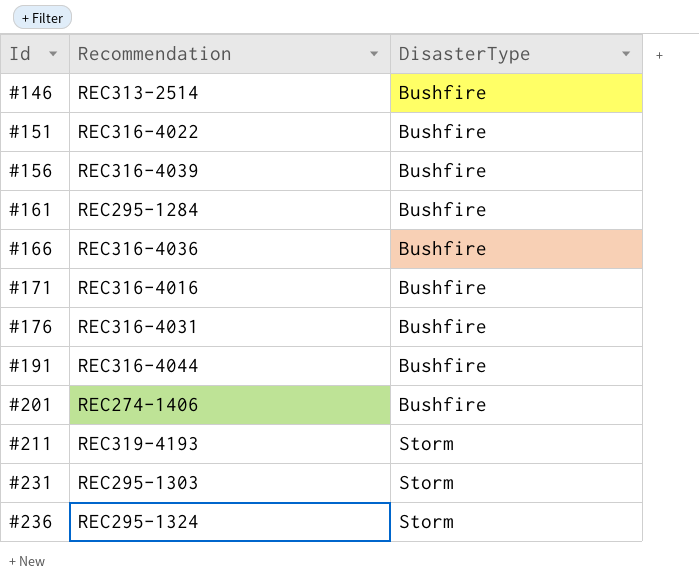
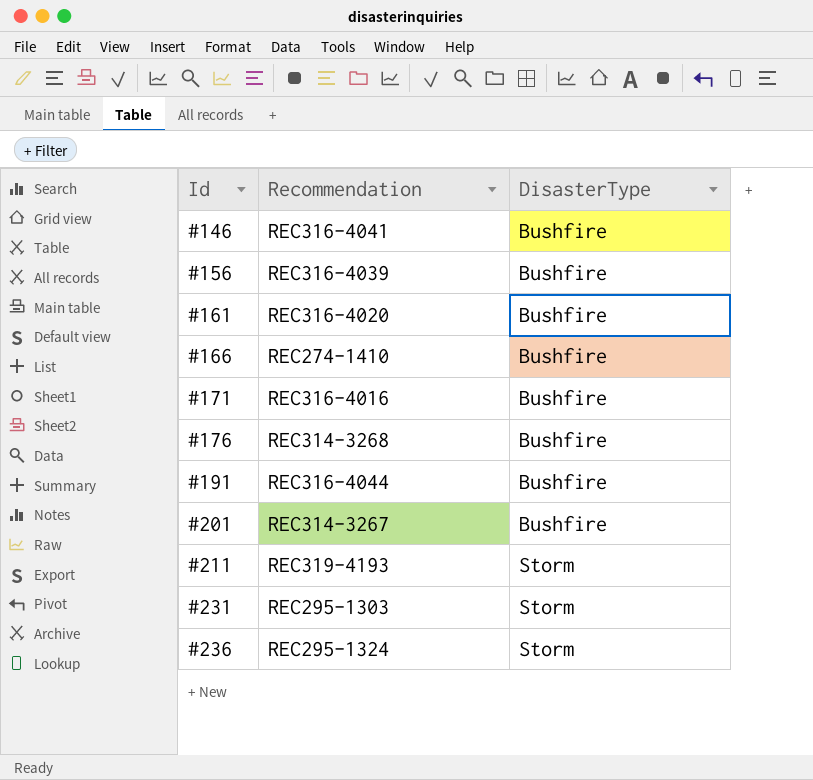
row #151: REC316-4022 | Bushfire -> none
#146 | Recommendation: REC313-2514 -> REC316-4041
#161 | Recommendation: REC295-1284 -> REC316-4020
#166 | Recommendation: REC316-4036 -> REC274-1410
#176 | Recommendation: REC316-4031 -> REC314-3268
#201 | Recommendation: REC274-1406 -> REC314-3267

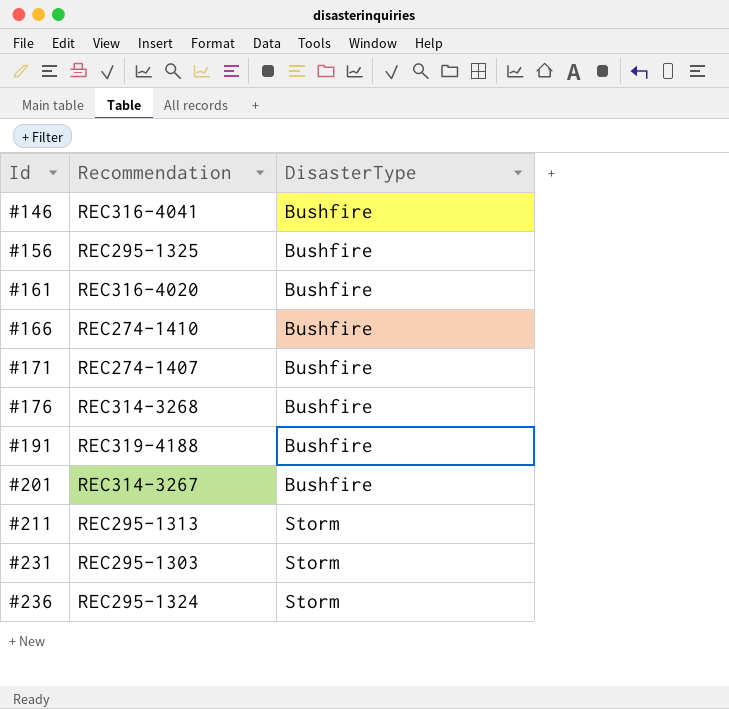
#156 | Recommendation: REC316-4039 -> REC295-1325
#171 | Recommendation: REC316-4016 -> REC274-1407
#191 | Recommendation: REC316-4044 -> REC319-4188
#211 | Recommendation: REC319-4193 -> REC295-1313

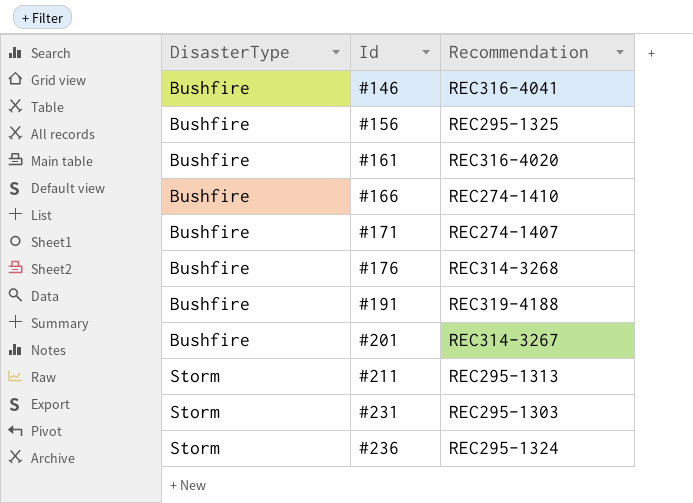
column DisasterType | position: 3 -> 1

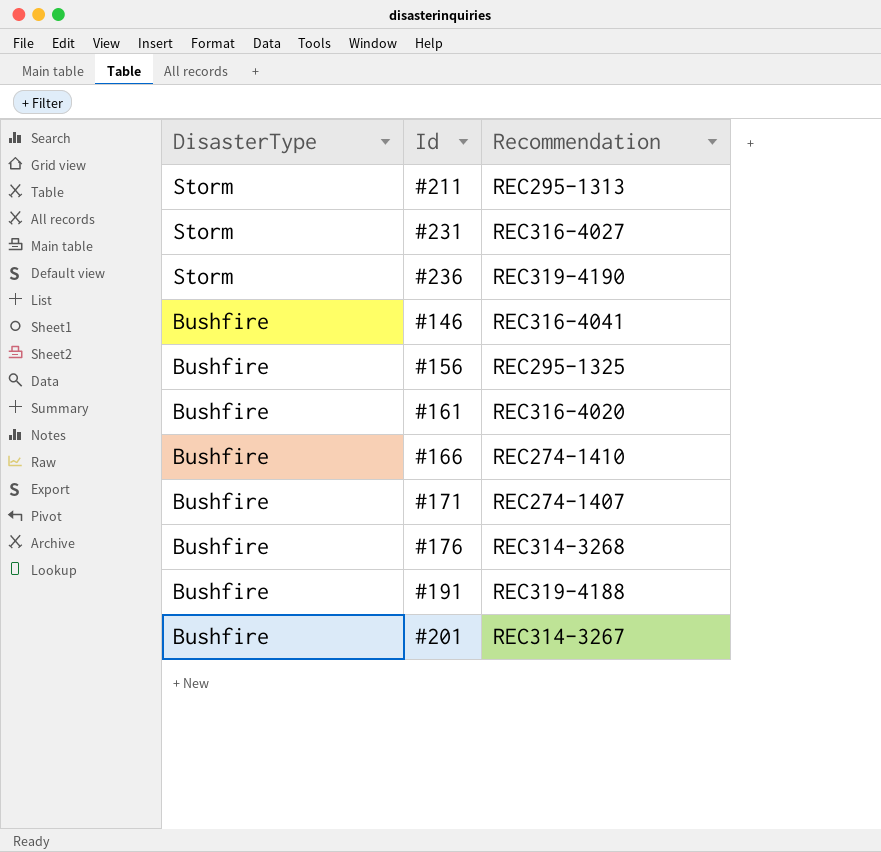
row order: DisasterType ascending -> DisasterType descending
#231 | Recommendation: REC295-1303 -> REC316-4027
#236 | Recommendation: REC295-1324 -> REC319-4190

